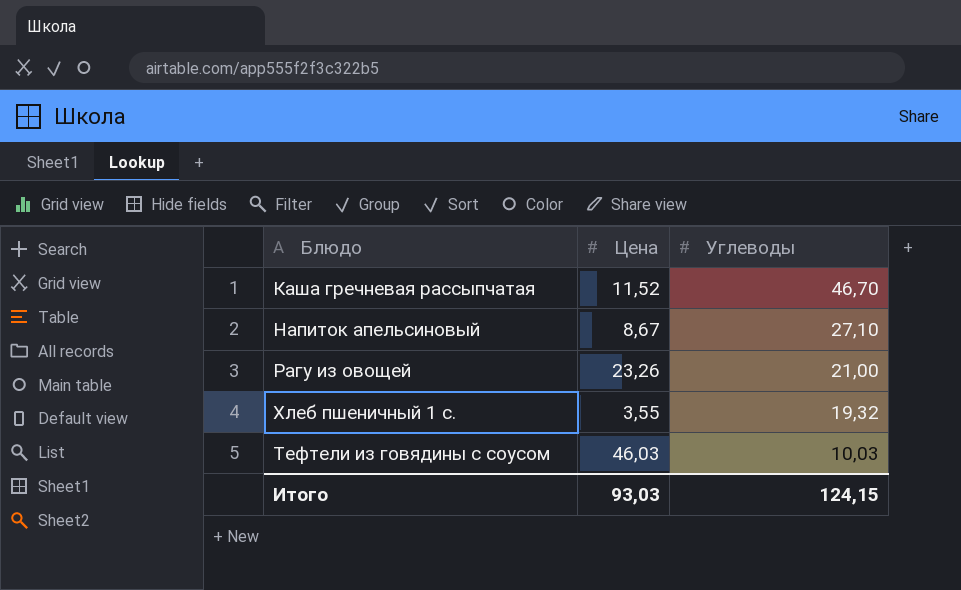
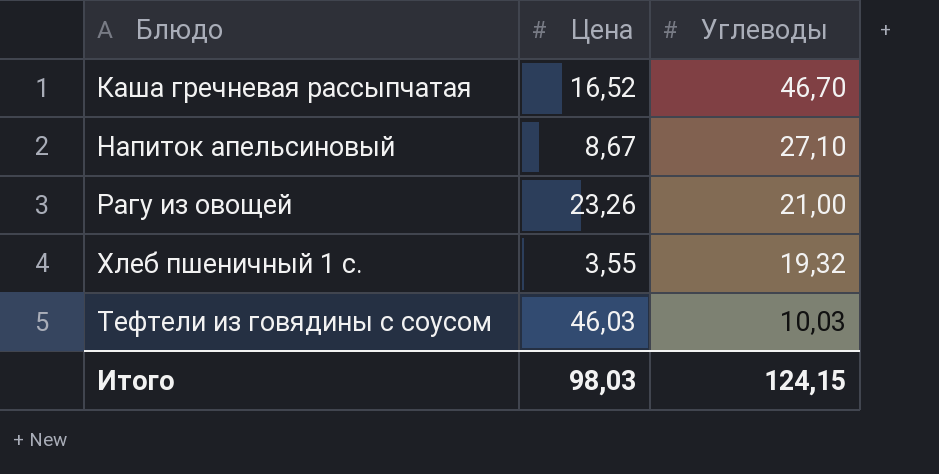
Каша гречневая рассыпчатая | Цена: 11,52 -> 16,52
Итого | Цена: 93,03 -> 98,03

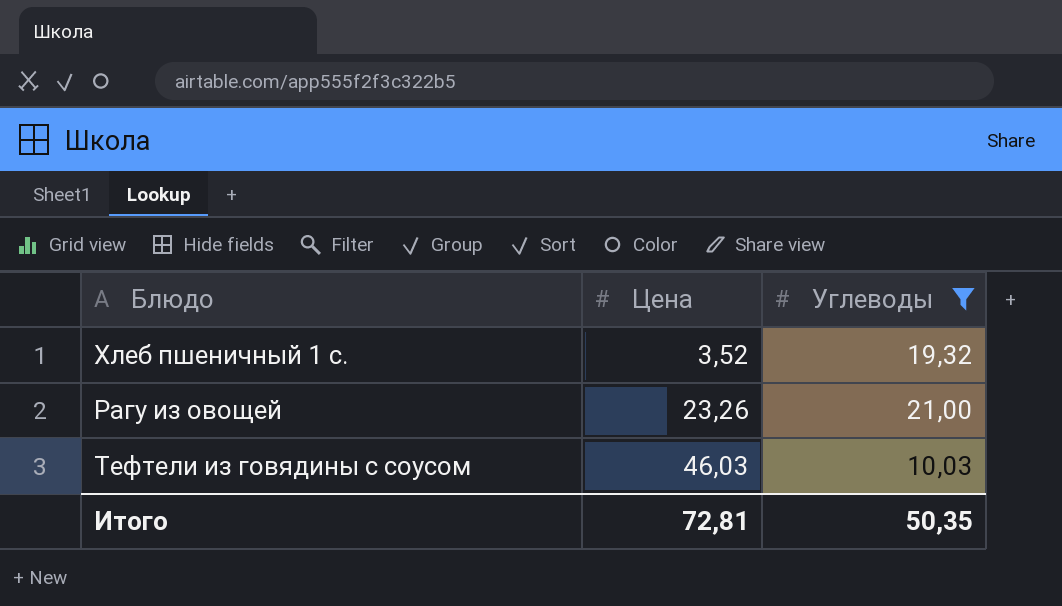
filter: none -> Углеводы <= 21,00
row order: Углеводы descending -> Цена ascending
Хлеб пшеничный 1 с. | Цена: 3,55 -> 3,52
Итого | Цена: 98,03 -> 72,81
Итого | Углеводы: 124,15 -> 50,35

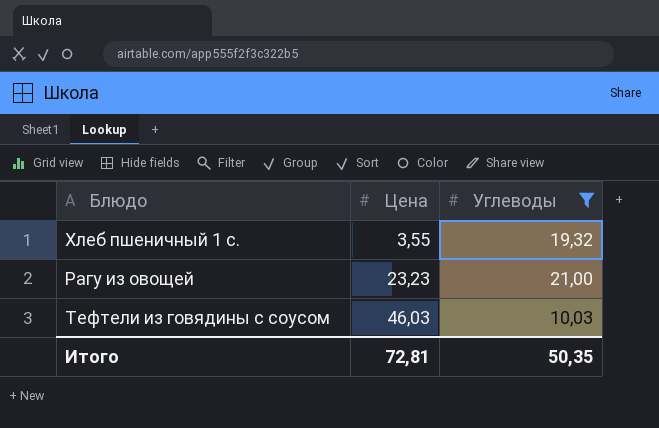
Хлеб пшеничный 1 с. | Цена: 3,52 -> 3,55
Рагу из овощей | Цена: 23,26 -> 23,23

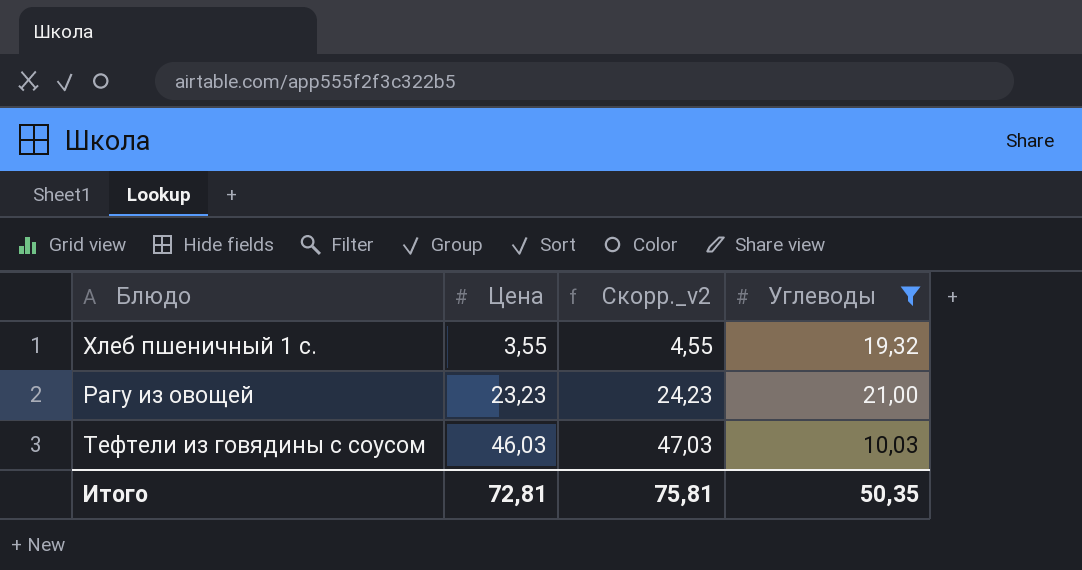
column Скорр._v2 | formula: none -> [Цена] + 1

